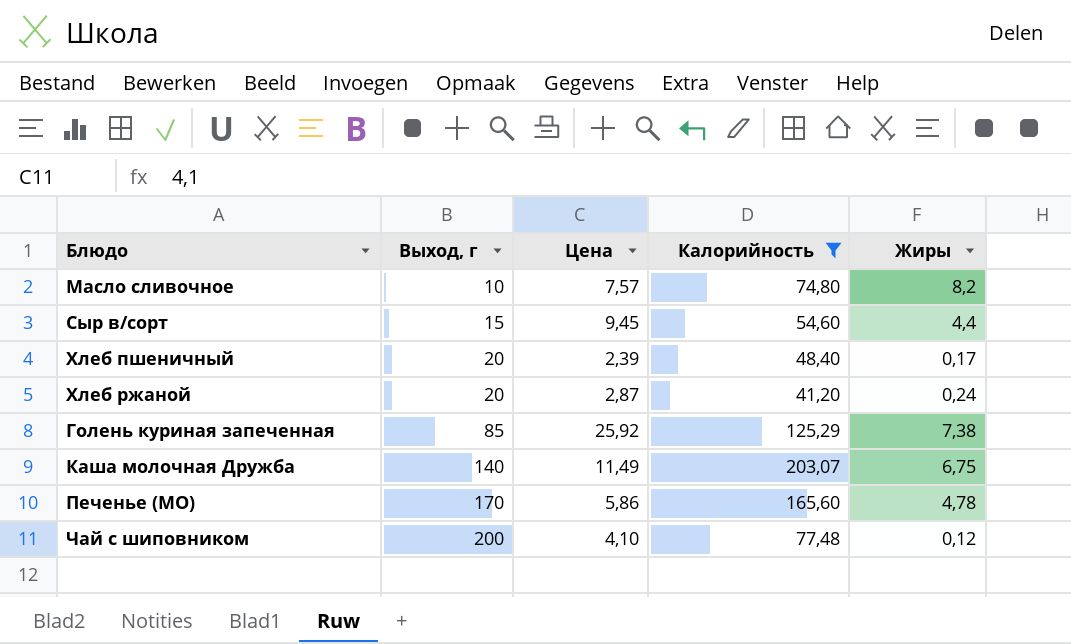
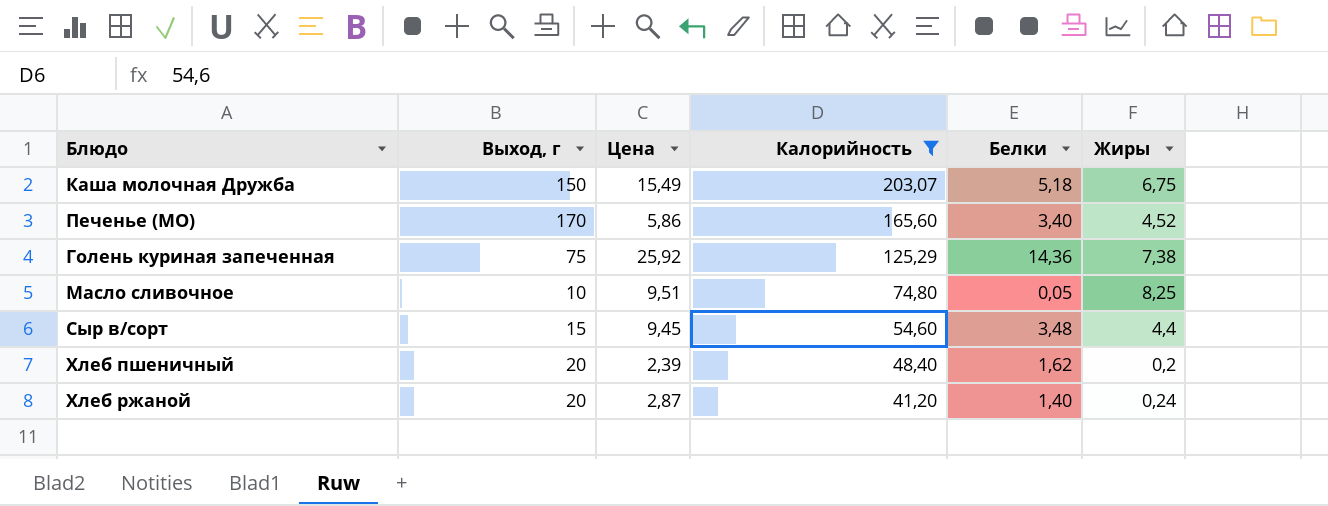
row order: Выход, г ascending -> Калорийность descending
column Белки | position: none -> 5
row Чай с шиповником: 200 | 4,10 | 77,48 | 0,12 -> none
Каша молочная Дружба | Выход, г: 140 -> 150
Каша молочная Дружба | Цена: 11,49 -> 15,49
Печенье (МО) | Жиры: 4,78 -> 4,52
Голень куриная запеченная | Выход, г: 85 -> 75
Масло сливочное | Цена: 7,57 -> 9,51
Масло сливочное | Жиры: 8,2 -> 8,25
Хлеб пшеничный | Жиры: 0,17 -> 0,2

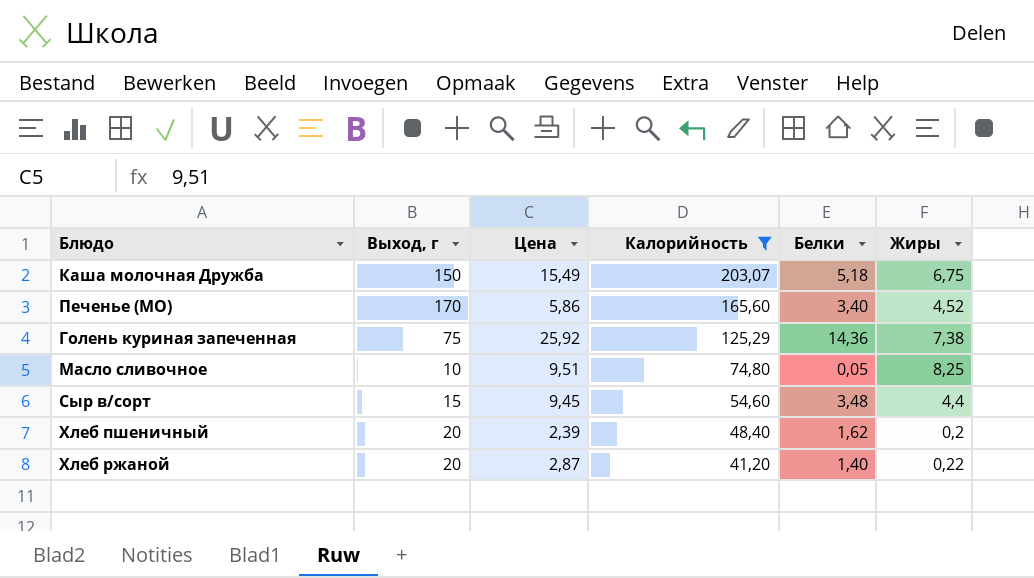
Хлеб ржаной | Жиры: 0,24 -> 0,22

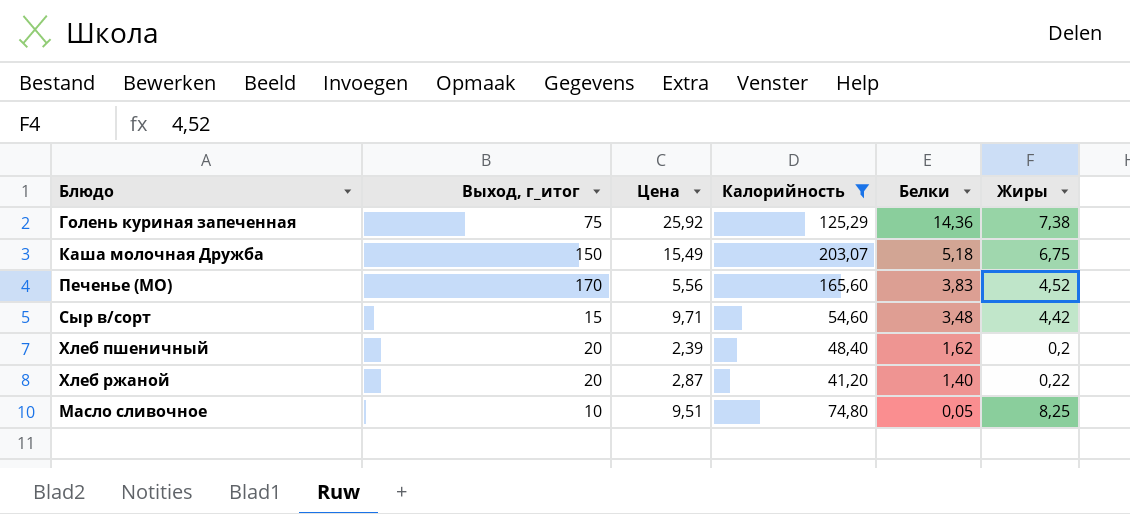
row order: Калорийность descending -> Белки descending
column name: Выход, г -> Выход, г_итог
Печенье (МО) | Цена: 5,86 -> 5,56
Печенье (МО) | Белки: 3,40 -> 3,83
Сыр в/сорт | Цена: 9,45 -> 9,71
Сыр в/сорт | Жиры: 4,4 -> 4,42

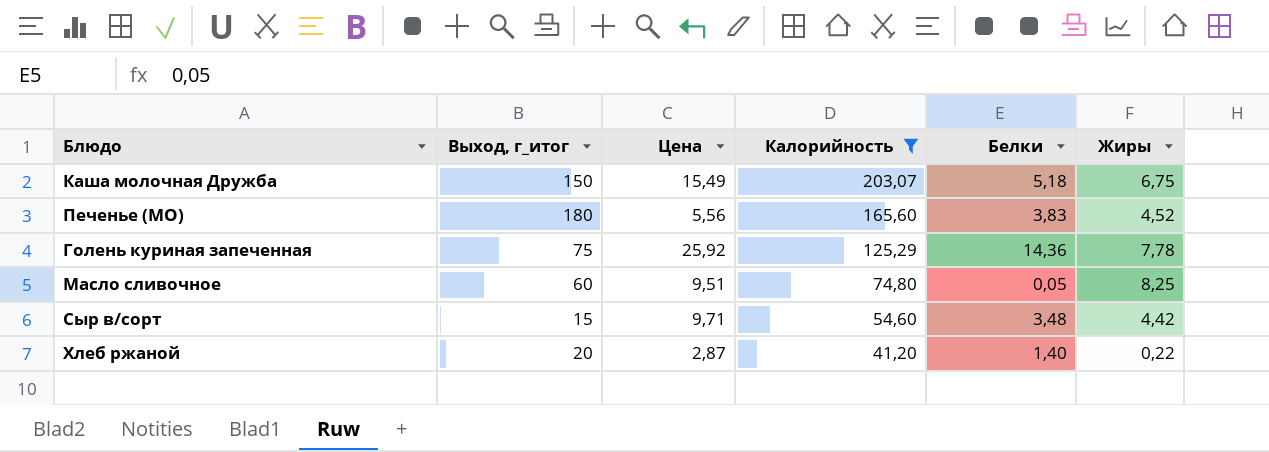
row order: Белки descending -> Калорийность descending
row Хлеб пшеничный: 20 | 2,39 | 48,40 | 1,62 | 0,2 -> none
Печенье (МО) | Выход, г_итог: 170 -> 180
Голень куриная запеченная | Жиры: 7,38 -> 7,78
Масло сливочное | Выход, г_итог: 10 -> 60

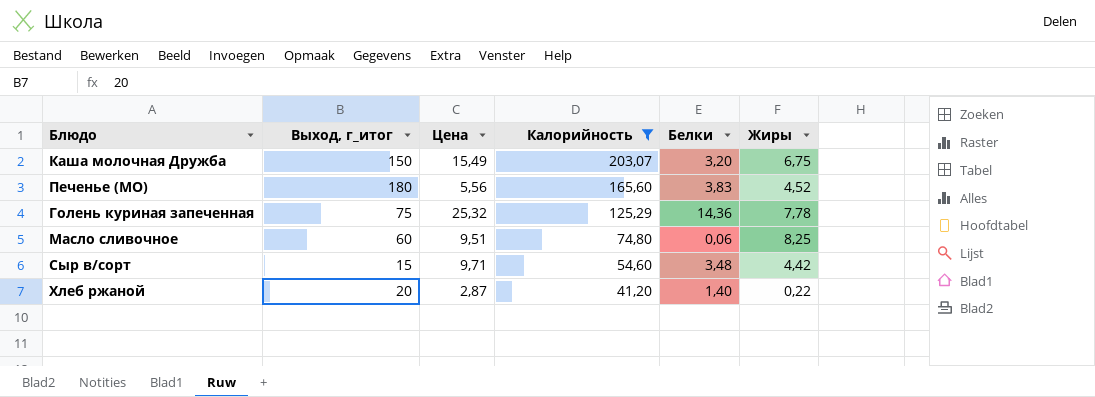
Каша молочная Дружба | Белки: 5,18 -> 3,20
Голень куриная запеченная | Цена: 25,92 -> 25,32
Масло сливочное | Белки: 0,05 -> 0,06

